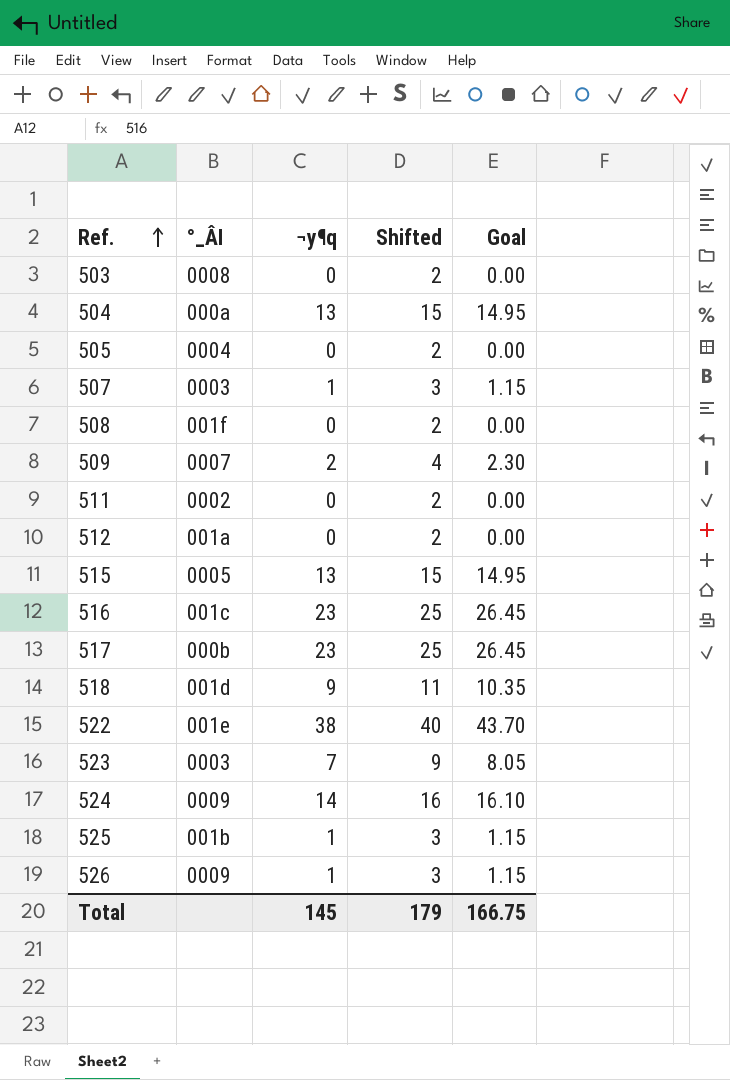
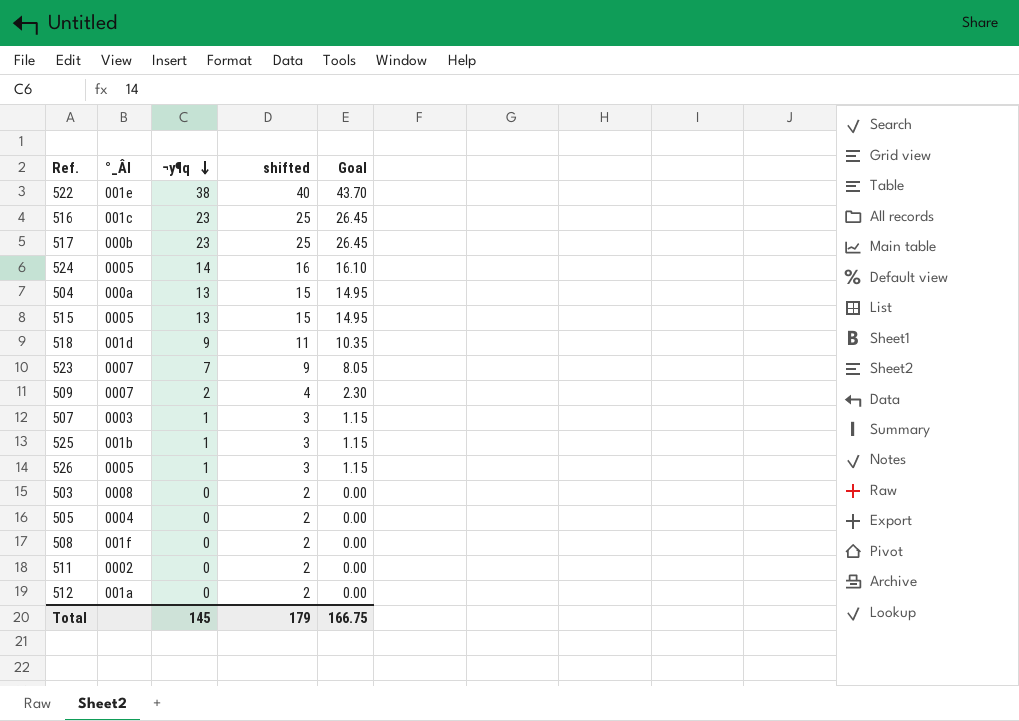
row order: Ref. ascending -> ¬y¶q descending
column name: Shifted -> shifted
524 | °_ÂI: 0009 -> 0005
523 | °_ÂI: 0003 -> 0007
526 | °_ÂI: 0009 -> 0005

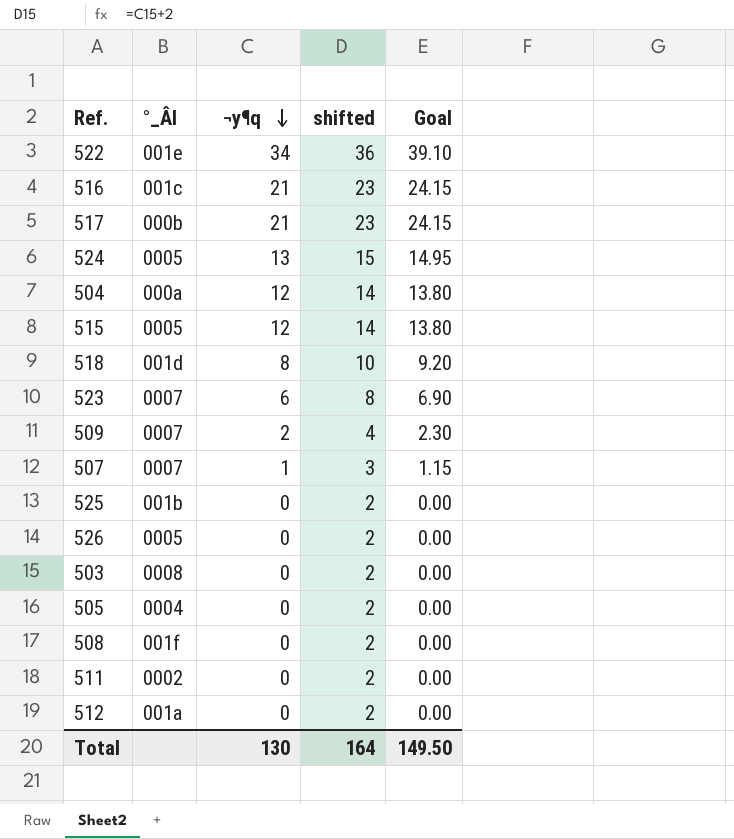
522 | ¬y¶q: 38 -> 34
522 | shifted: 40 -> 36
522 | Goal: 43.70 -> 39.10
516 | ¬y¶q: 23 -> 21
516 | shifted: 25 -> 23
516 | Goal: 26.45 -> 24.15
517 | ¬y¶q: 23 -> 21
517 | shifted: 25 -> 23
517 | Goal: 26.45 -> 24.15
524 | ¬y¶q: 14 -> 13
524 | shifted: 16 -> 15
524 | Goal: 16.10 -> 14.95
504 | ¬y¶q: 13 -> 12
504 | shifted: 15 -> 14
504 | Goal: 14.95 -> 13.80
515 | ¬y¶q: 13 -> 12
515 | shifted: 15 -> 14
515 | Goal: 14.95 -> 13.80
518 | ¬y¶q: 9 -> 8
518 | shifted: 11 -> 10
518 | Goal: 10.35 -> 9.20
523 | ¬y¶q: 7 -> 6
523 | shifted: 9 -> 8
523 | Goal: 8.05 -> 6.90
507 | °_ÂI: 0003 -> 0007
525 | ¬y¶q: 1 -> 0
525 | shifted: 3 -> 2
525 | Goal: 1.15 -> 0.00
526 | ¬y¶q: 1 -> 0
526 | shifted: 3 -> 2
526 | Goal: 1.15 -> 0.00
Total | ¬y¶q: 145 -> 130
Total | shifted: 179 -> 164
Total | Goal: 166.75 -> 149.50

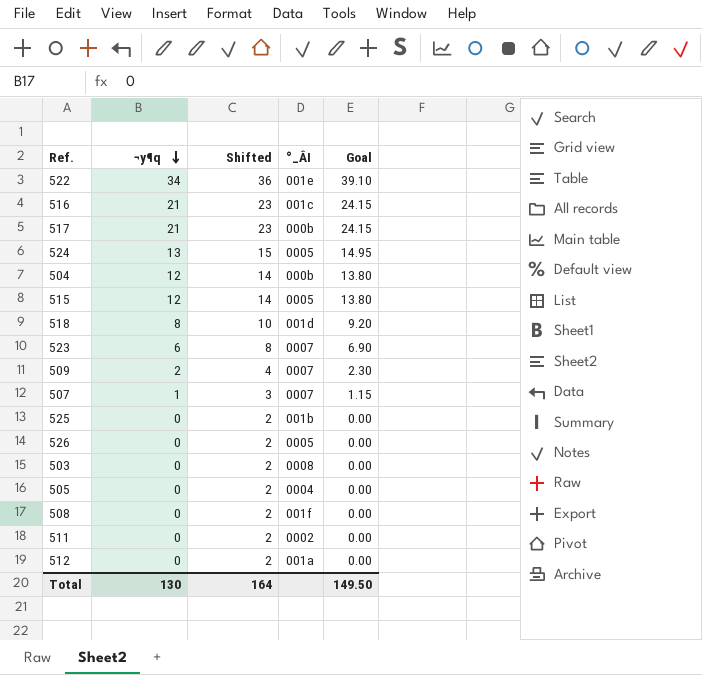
column name: shifted -> Shifted
column °_ÂI | position: 2 -> 4
504 | °_ÂI: 000a -> 000b

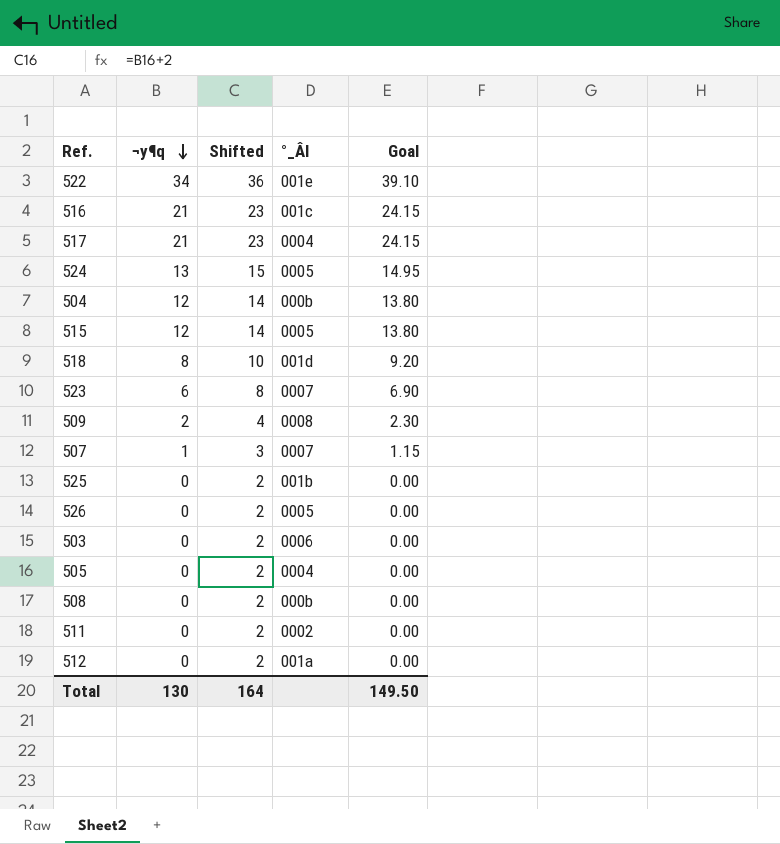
517 | °_ÂI: 000b -> 0004
509 | °_ÂI: 0007 -> 0008
503 | °_ÂI: 0008 -> 0006
508 | °_ÂI: 001f -> 000b

